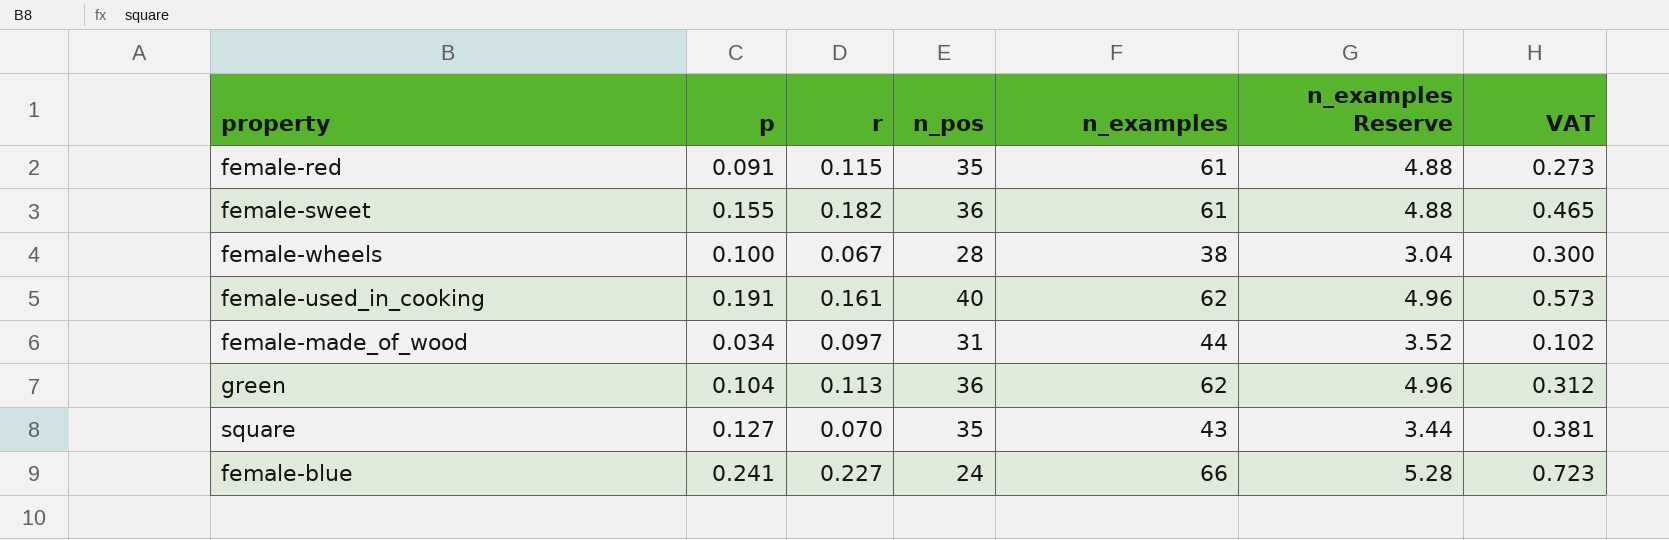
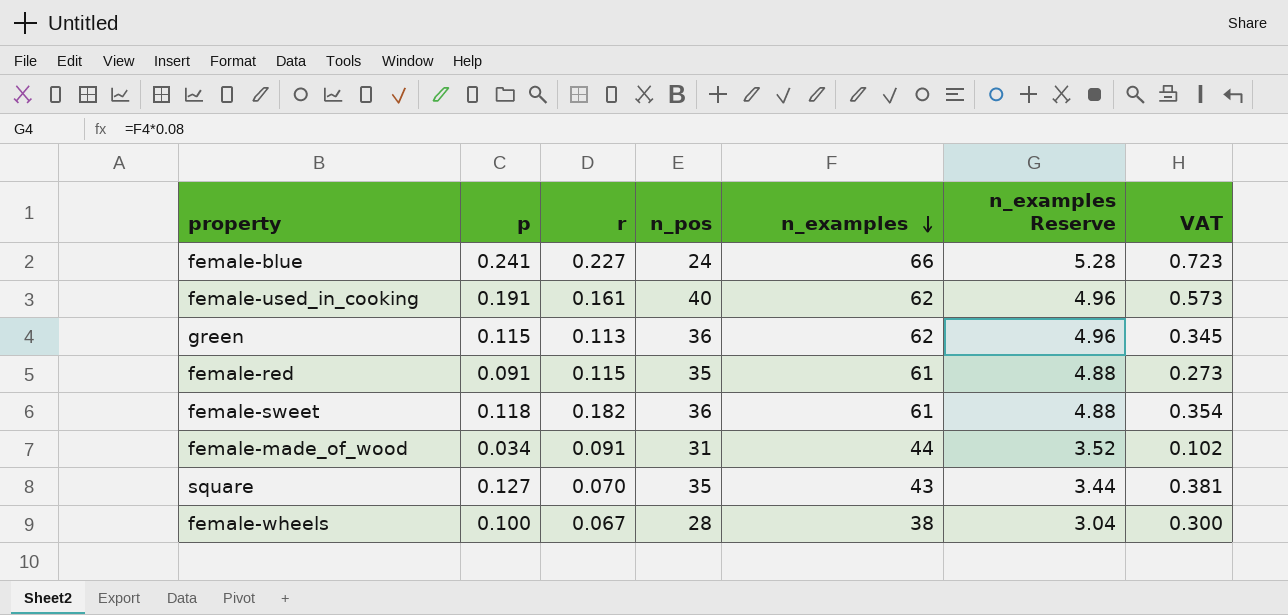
row order: none -> n_examples descending
green | p: 0.104 -> 0.115
green | VAT: 0.312 -> 0.345
female-sweet | p: 0.155 -> 0.118
female-sweet | VAT: 0.465 -> 0.354
female-made_of_wood | r: 0.097 -> 0.091

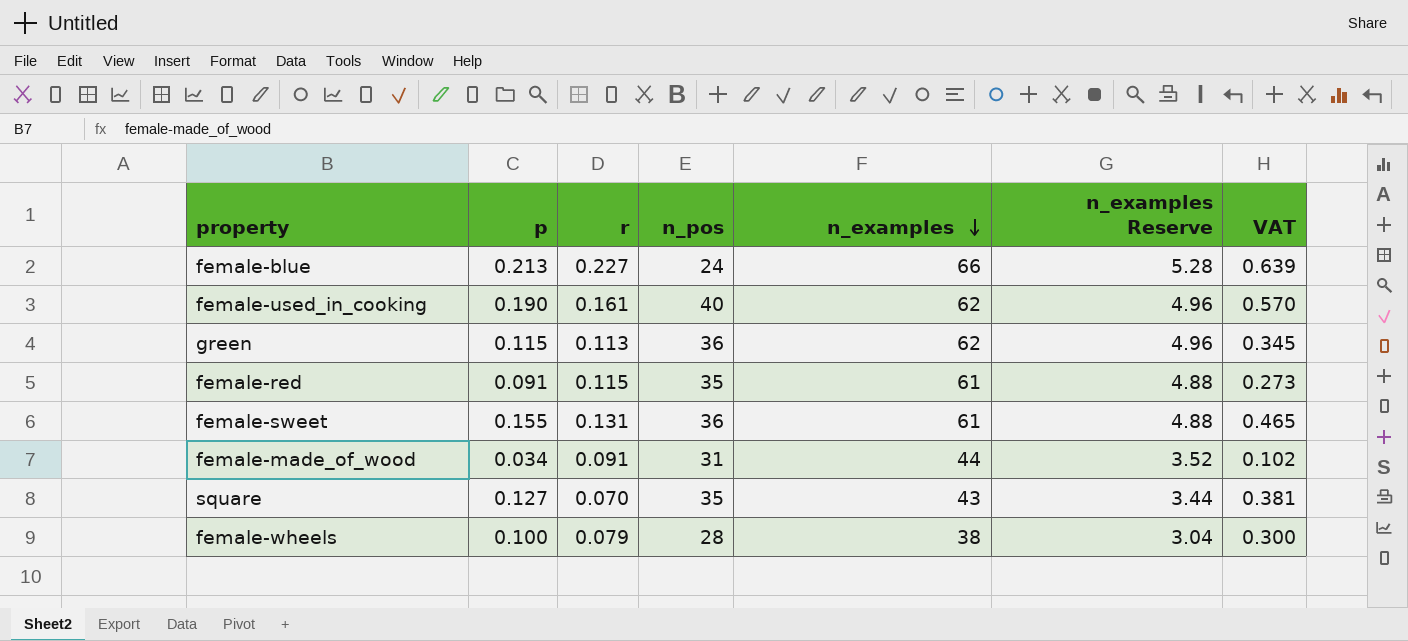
female-blue | p: 0.241 -> 0.213
female-blue | VAT: 0.723 -> 0.639
female-used_in_cooking | p: 0.191 -> 0.190
female-used_in_cooking | VAT: 0.573 -> 0.570
female-sweet | p: 0.118 -> 0.155
female-sweet | r: 0.182 -> 0.131
female-sweet | VAT: 0.354 -> 0.465
female-wheels | r: 0.067 -> 0.079

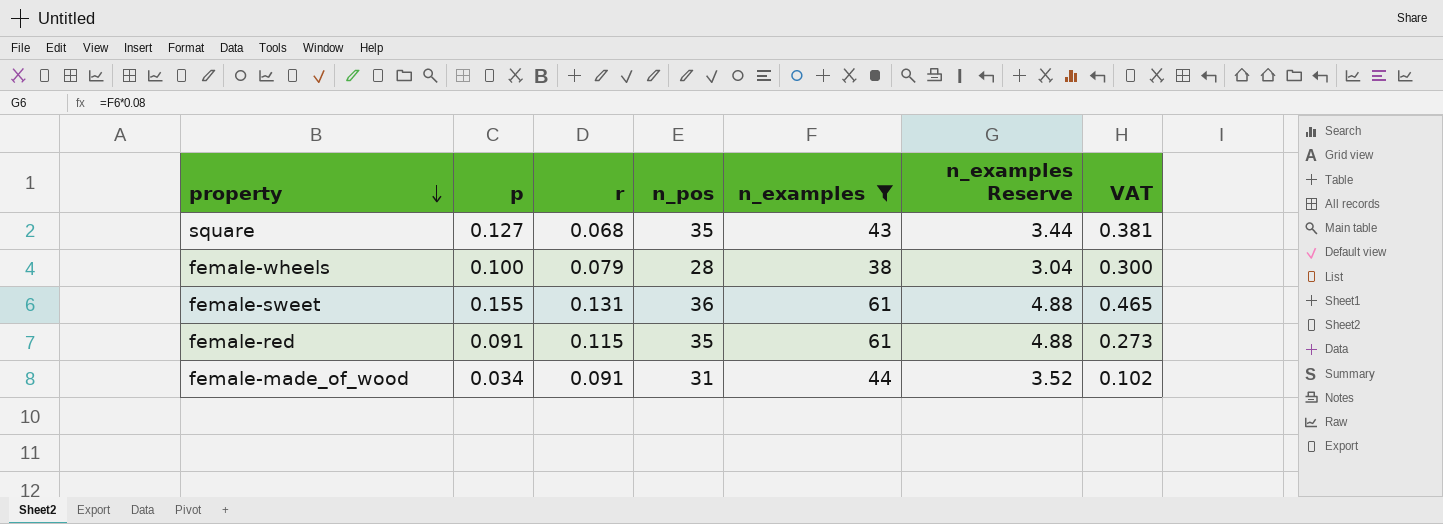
filter: none -> n_examples <= 61
row order: n_examples descending -> property descending
square | r: 0.070 -> 0.068

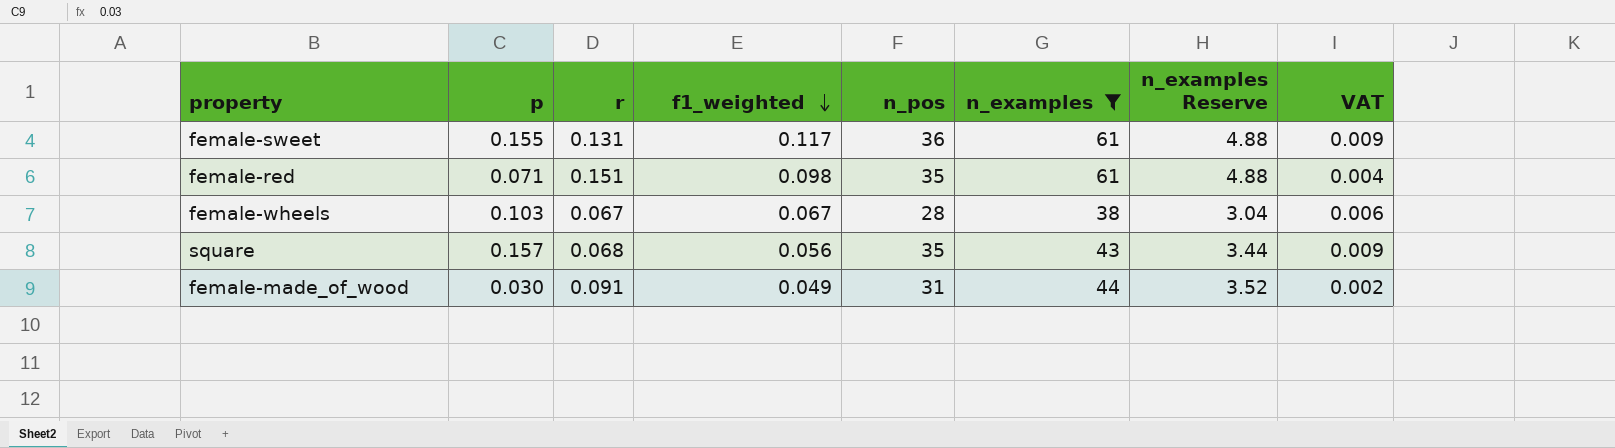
row order: property descending -> f1_weighted descending
column f1_weighted | position: none -> 4
column VAT | formula: [p] * 3 -> [p] * 0.06
female-red | p: 0.091 -> 0.071
female-red | r: 0.115 -> 0.151
female-wheels | p: 0.100 -> 0.103
female-wheels | r: 0.079 -> 0.067
square | p: 0.127 -> 0.157
female-made_of_wood | p: 0.034 -> 0.030

